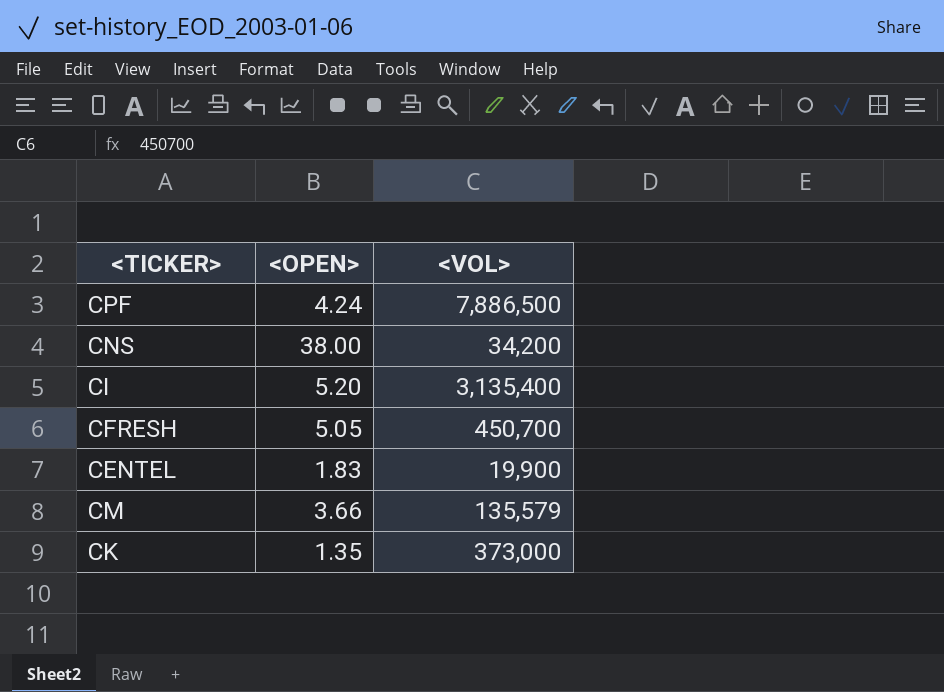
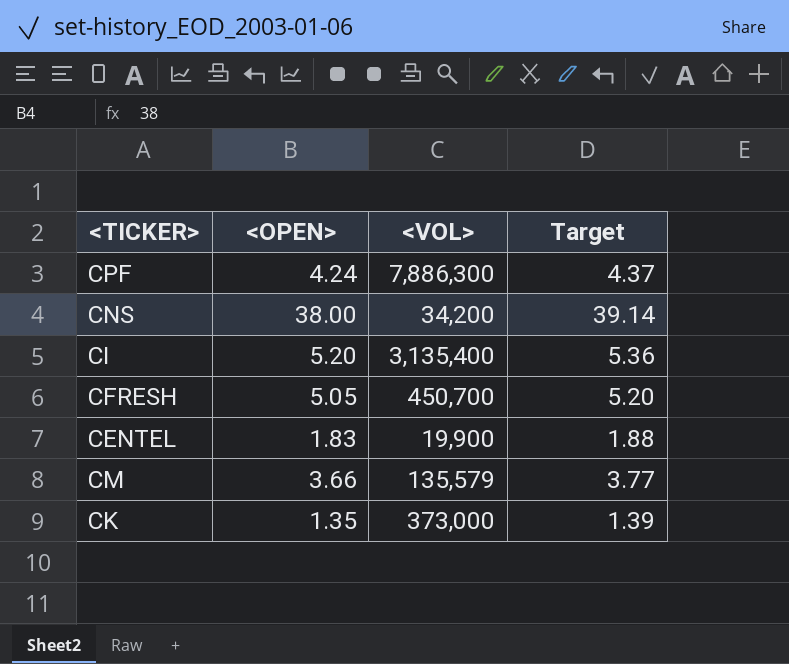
column Target | formula: none -> [<OPEN>] * 1.03
CPF | <VOL>: 7,886,500 -> 7,886,300

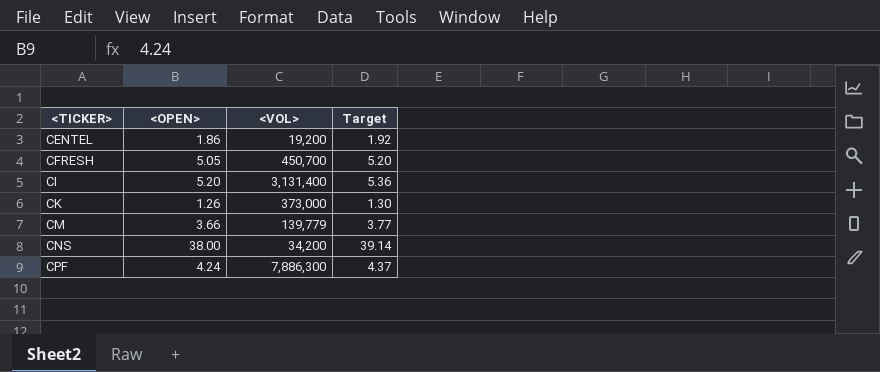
row order: none -> <TICKER> ascending
CENTEL | <OPEN>: 1.83 -> 1.86
CENTEL | <VOL>: 19,900 -> 19,200
CENTEL | Target: 1.88 -> 1.92
CI | <VOL>: 3,135,400 -> 3,131,400
CK | <OPEN>: 1.35 -> 1.26
CK | Target: 1.39 -> 1.30
CM | <VOL>: 135,579 -> 139,779

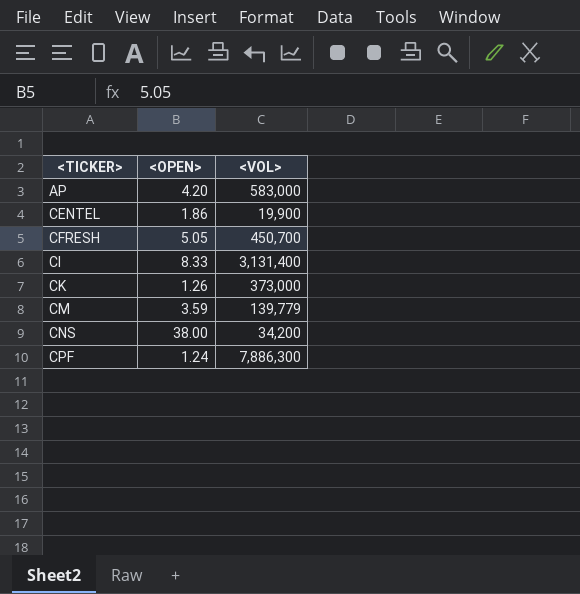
column Target | formula: [<OPEN>] * 1.03 -> none
row AP: none -> 4.20 | 583,000
CENTEL | <VOL>: 19,200 -> 19,900
CI | <OPEN>: 5.20 -> 8.33
CM | <OPEN>: 3.66 -> 3.59
CPF | <OPEN>: 4.24 -> 1.24

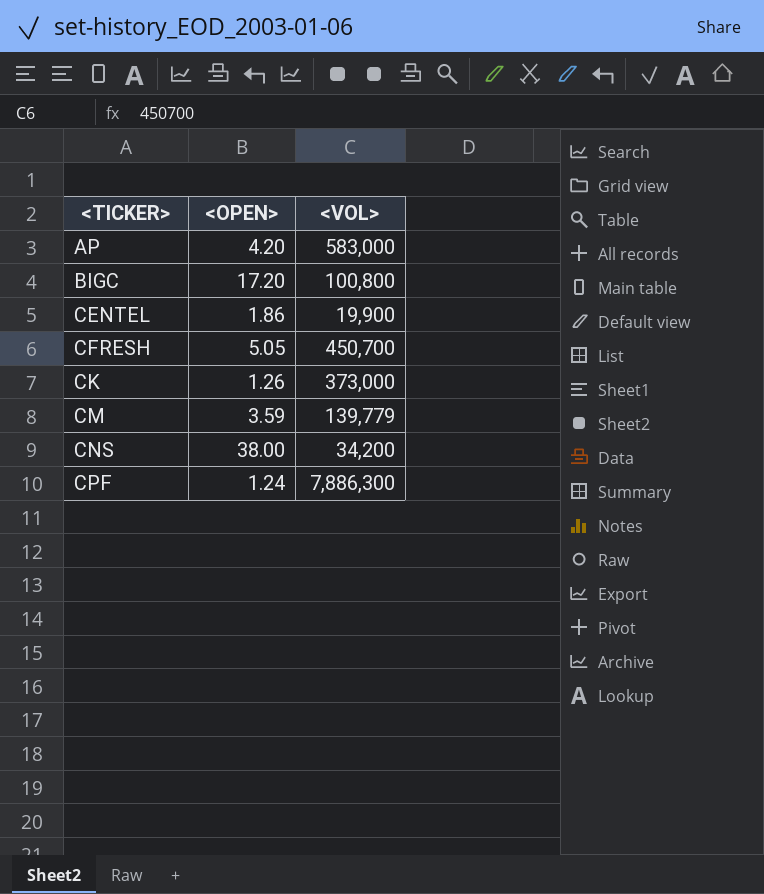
row CI: 8.33 | 3,131,400 -> none
row BIGC: none -> 17.20 | 100,800

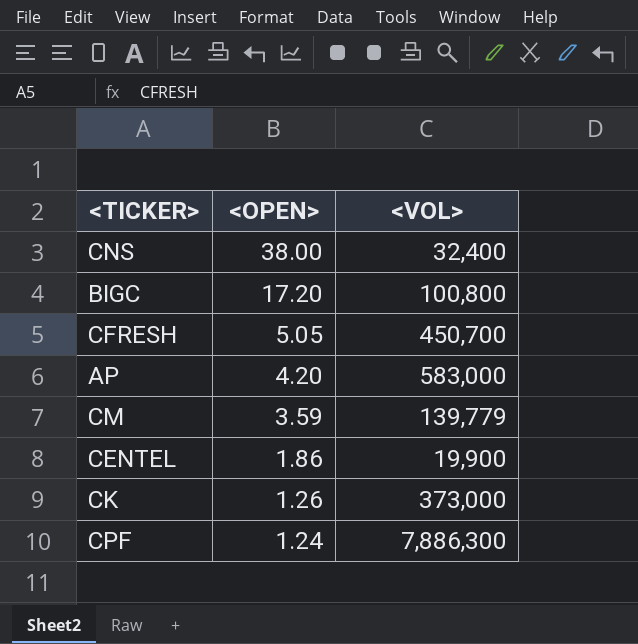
row order: <TICKER> ascending -> <OPEN> descending
CNS | <VOL>: 34,200 -> 32,400

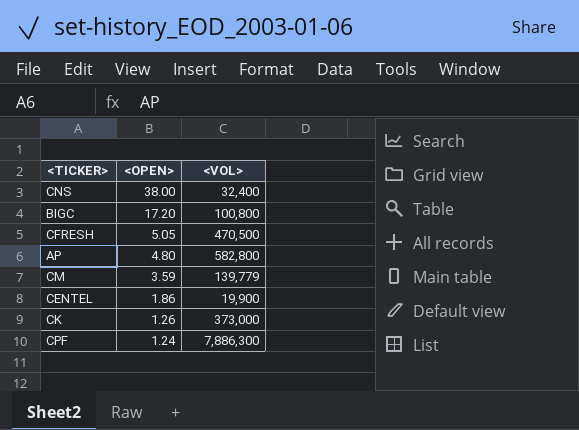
CFRESH | <VOL>: 450,700 -> 470,500
AP | <OPEN>: 4.20 -> 4.80
AP | <VOL>: 583,000 -> 582,800

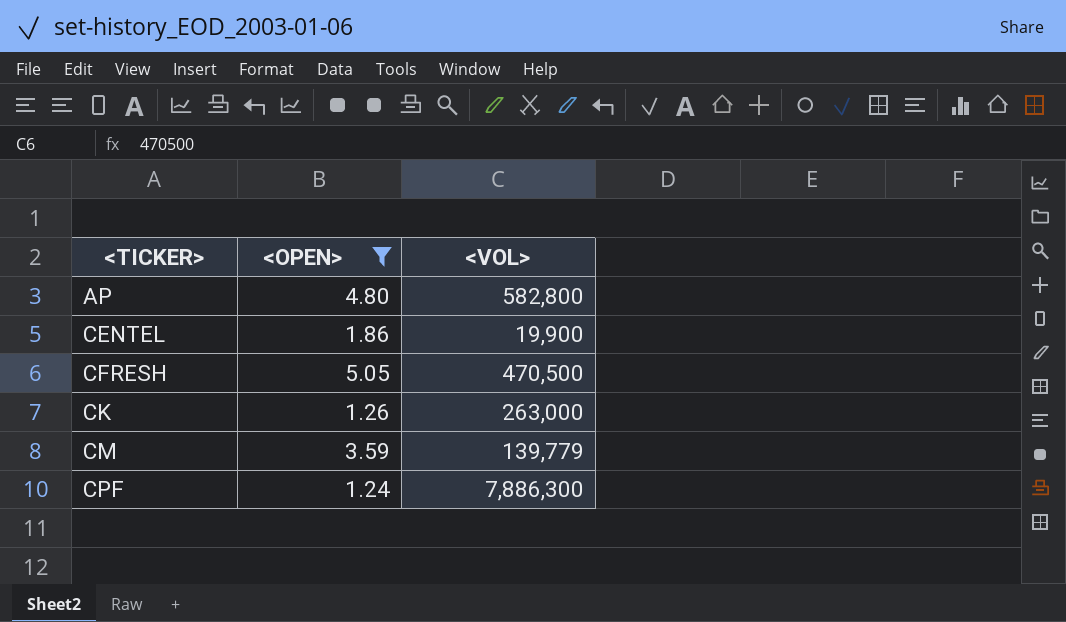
filter: none -> <OPEN> <= 5.05
row order: <OPEN> descending -> <TICKER> ascending
CK | <VOL>: 373,000 -> 263,000

